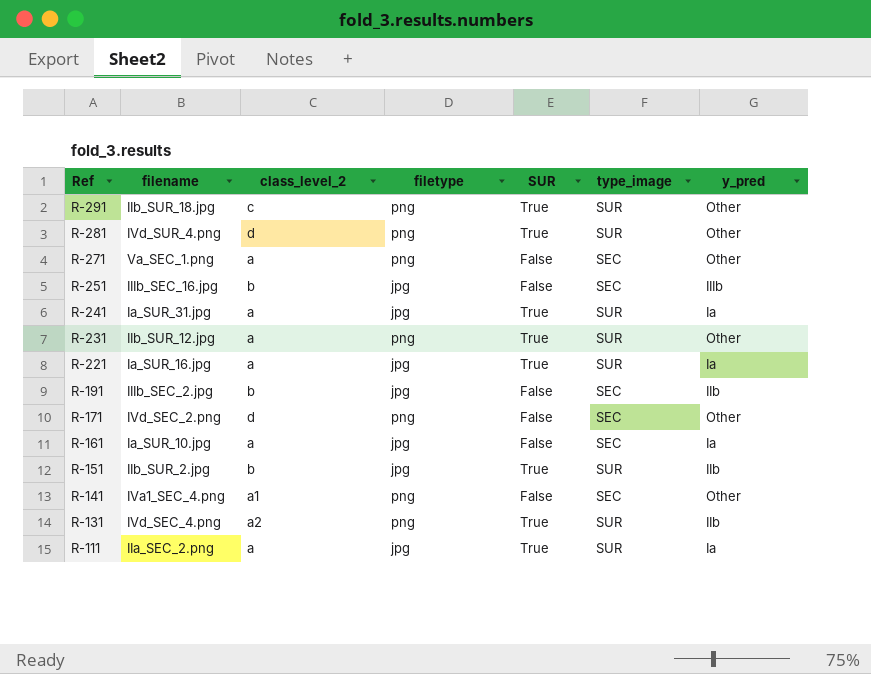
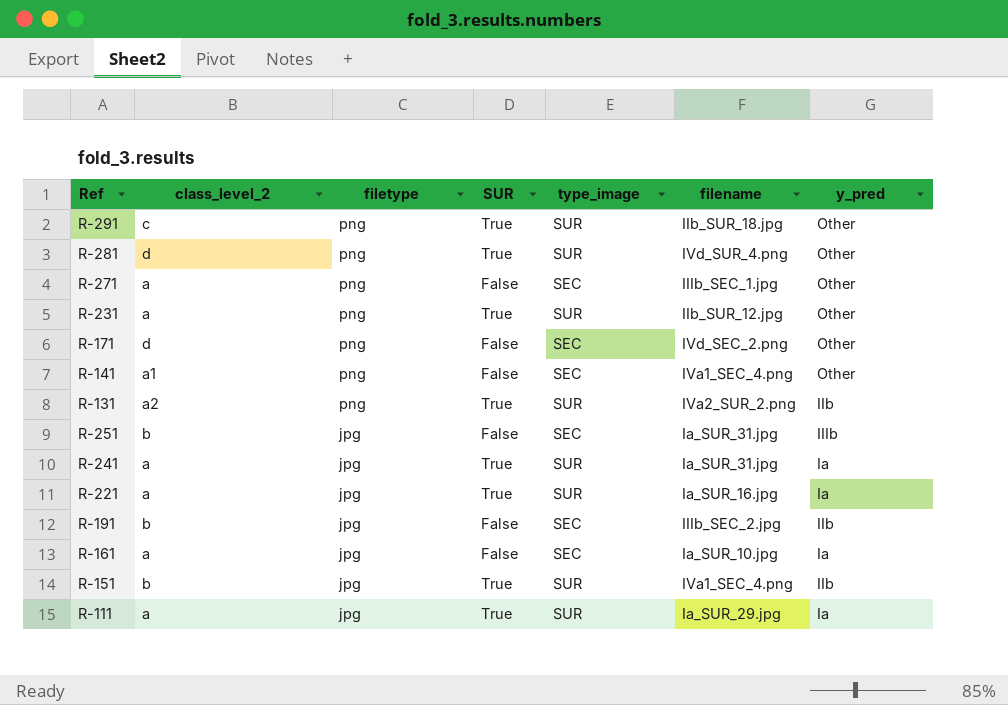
row order: Ref descending -> filetype descending
column filename | position: 2 -> 6
R-271 | filename: Va_SEC_1.png -> IIIb_SEC_1.jpg
R-131 | filename: IVd_SEC_4.png -> IVa2_SUR_2.png
R-251 | filename: IIIb_SEC_16.jpg -> Ia_SUR_31.jpg
R-151 | filename: IIb_SUR_2.jpg -> IVa1_SEC_4.png
R-111 | filename: IIa_SEC_2.png -> Ia_SUR_29.jpg

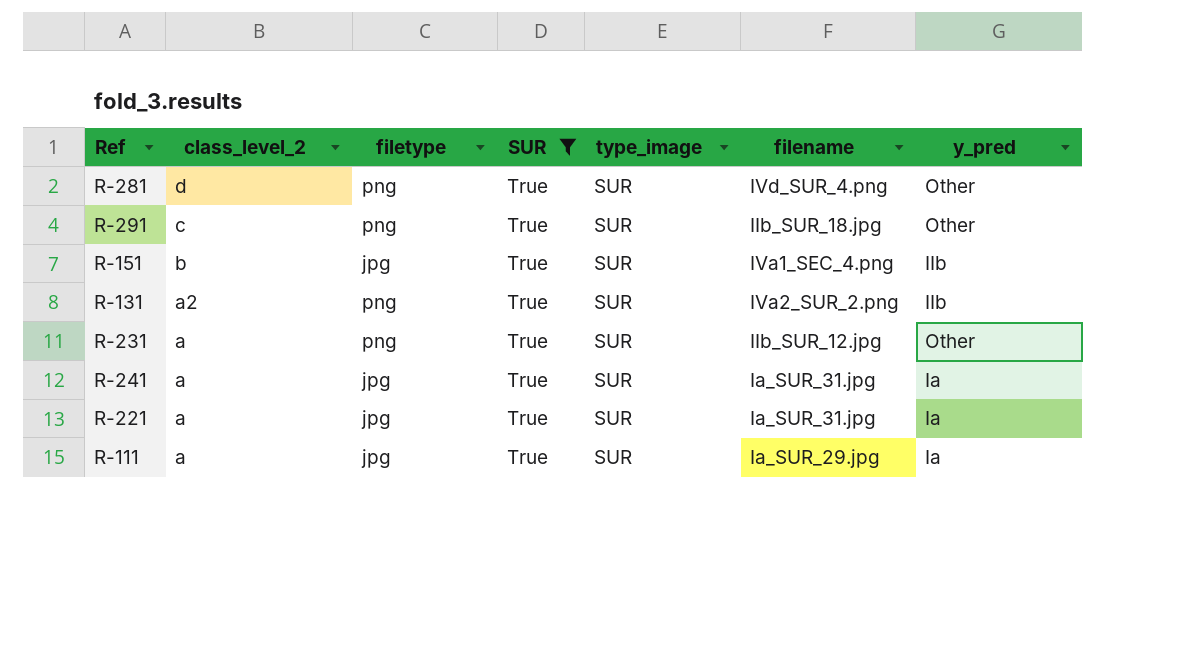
filter: none -> SUR = True
row order: filetype descending -> class_level_2 descending
R-221 | filename: Ia_SUR_16.jpg -> Ia_SUR_31.jpg

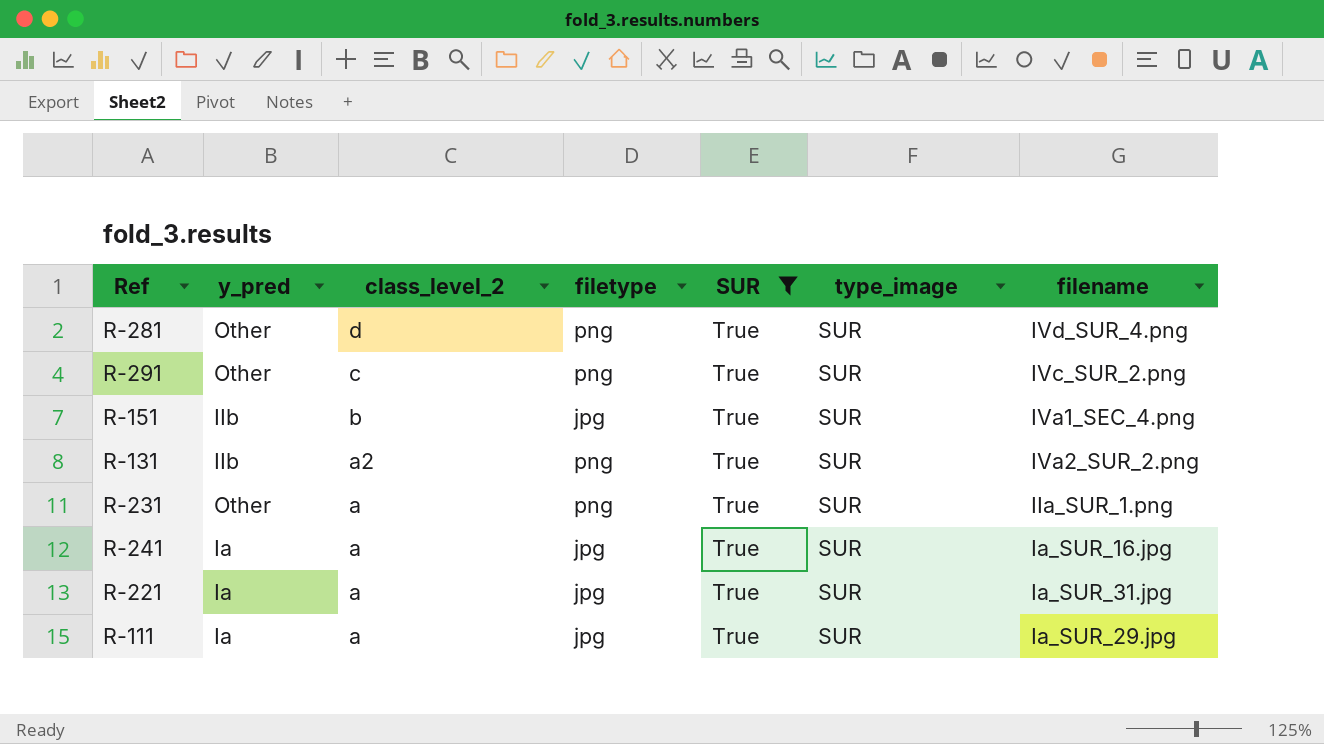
column y_pred | position: 7 -> 2
R-291 | filename: IIb_SUR_18.jpg -> IVc_SUR_2.png
R-231 | filename: IIb_SUR_12.jpg -> IIa_SUR_1.png
R-241 | filename: Ia_SUR_31.jpg -> Ia_SUR_16.jpg

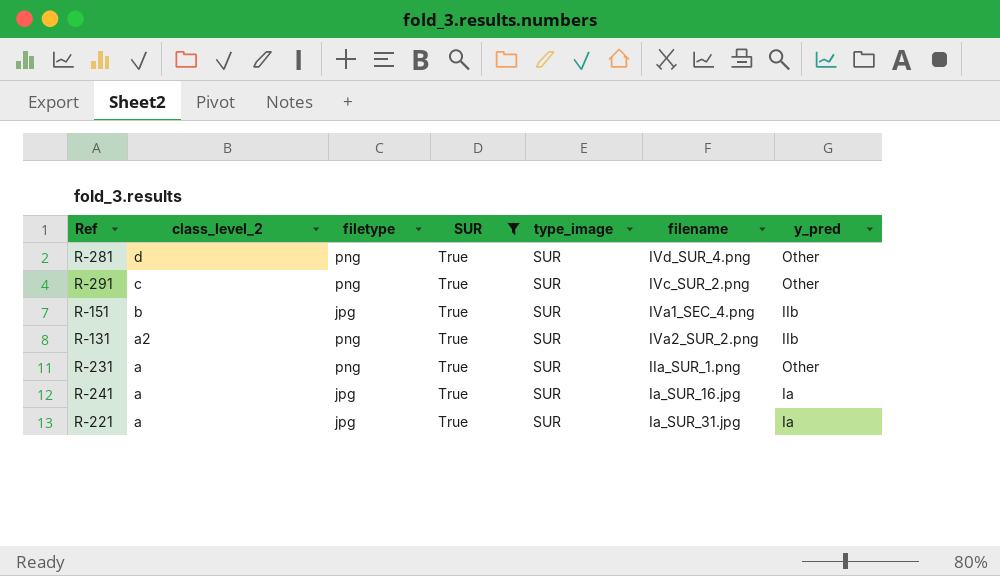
column y_pred | position: 2 -> 7
row R-111: Ia | a | jpg | True | SUR | Ia_SUR_29.jpg -> none

